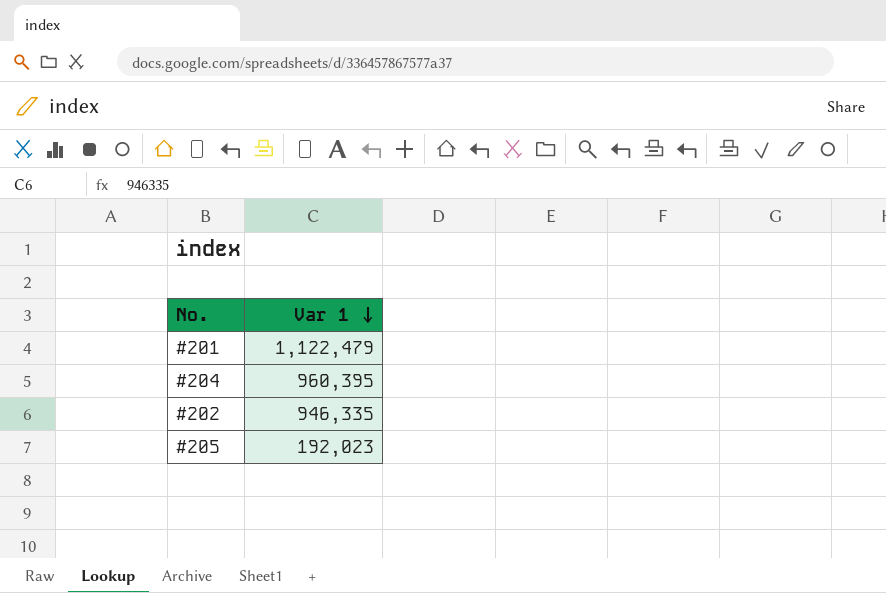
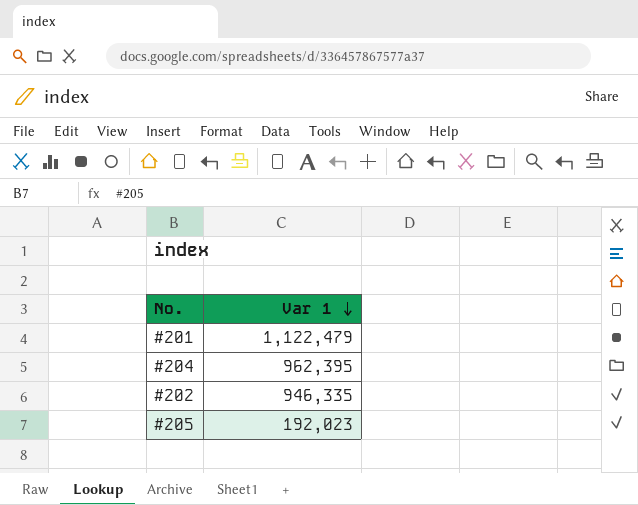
#204 | Var 1: 960,395 -> 962,395

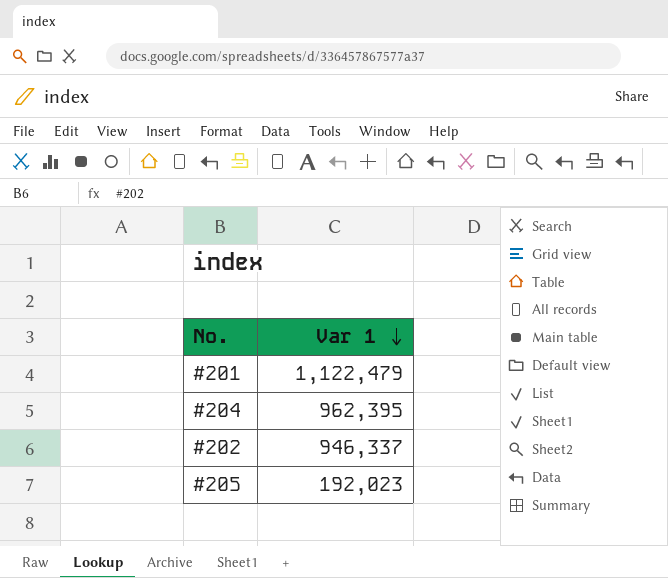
#202 | Var 1: 946,335 -> 946,337

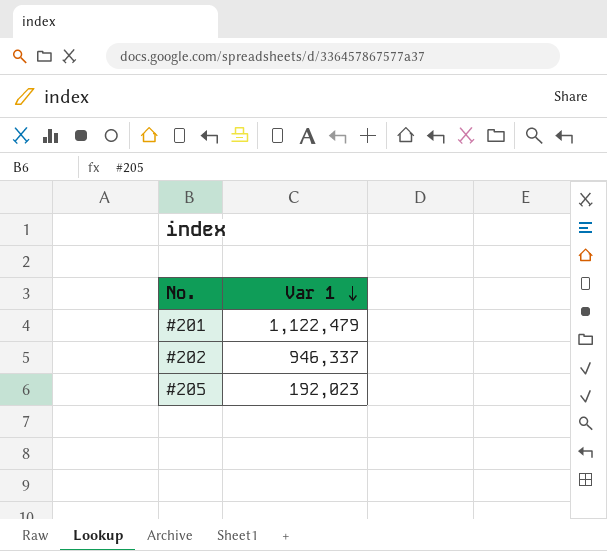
row #204: 962,395 -> none

